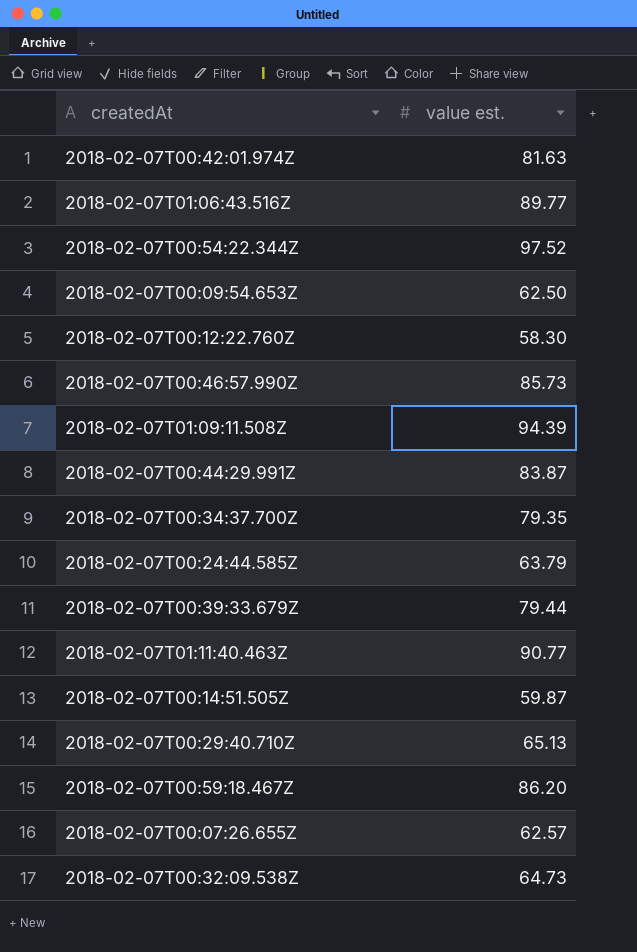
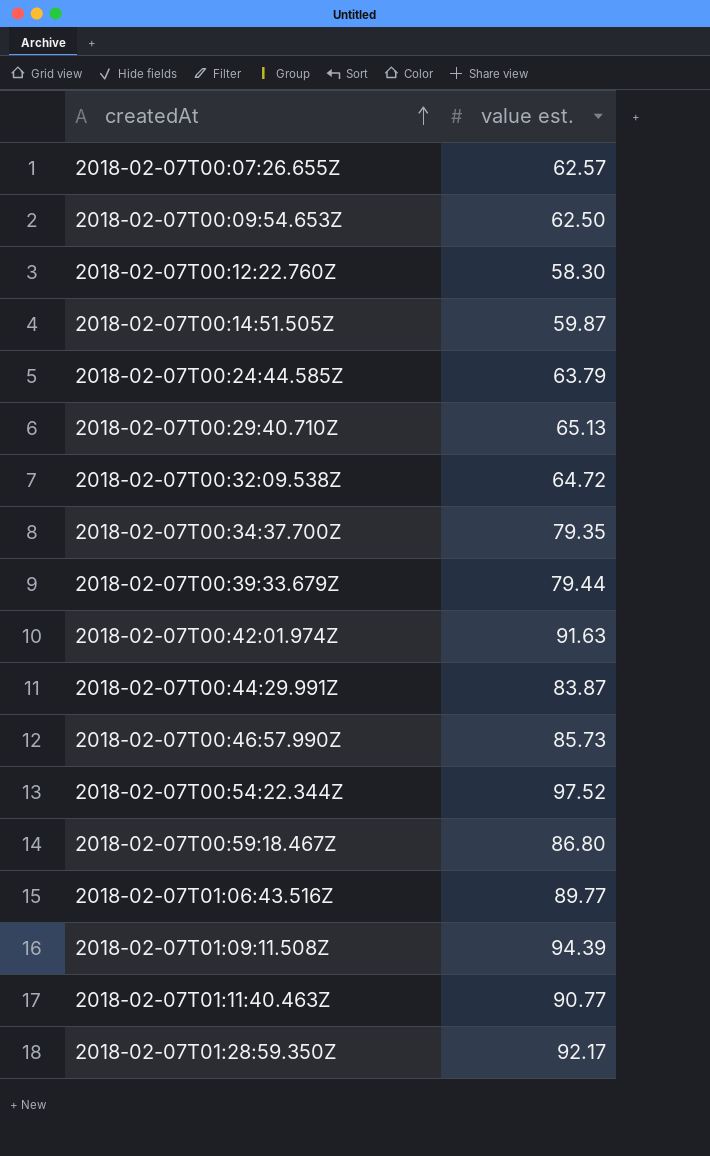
row order: none -> createdAt ascending
2018-02-07T00:32:09.538Z | value est.: 64.73 -> 64.72
2018-02-07T00:42:01.974Z | value est.: 81.63 -> 91.63
2018-02-07T00:59:18.467Z | value est.: 86.20 -> 86.80
row 2018-02-07T01:28:59.350Z: none -> 92.17

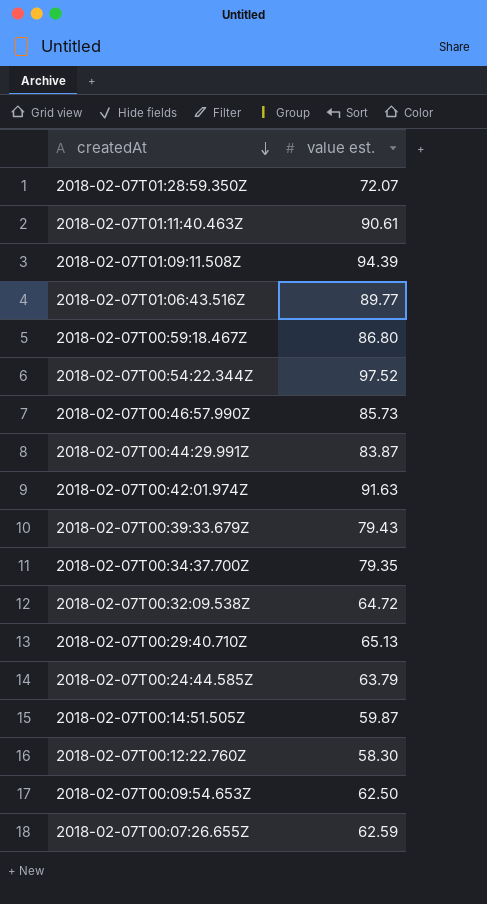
row order: createdAt ascending -> createdAt descending
2018-02-07T01:28:59.350Z | value est.: 92.17 -> 72.07
2018-02-07T01:11:40.463Z | value est.: 90.77 -> 90.61
2018-02-07T00:39:33.679Z | value est.: 79.44 -> 79.43
2018-02-07T00:07:26.655Z | value est.: 62.57 -> 62.59

